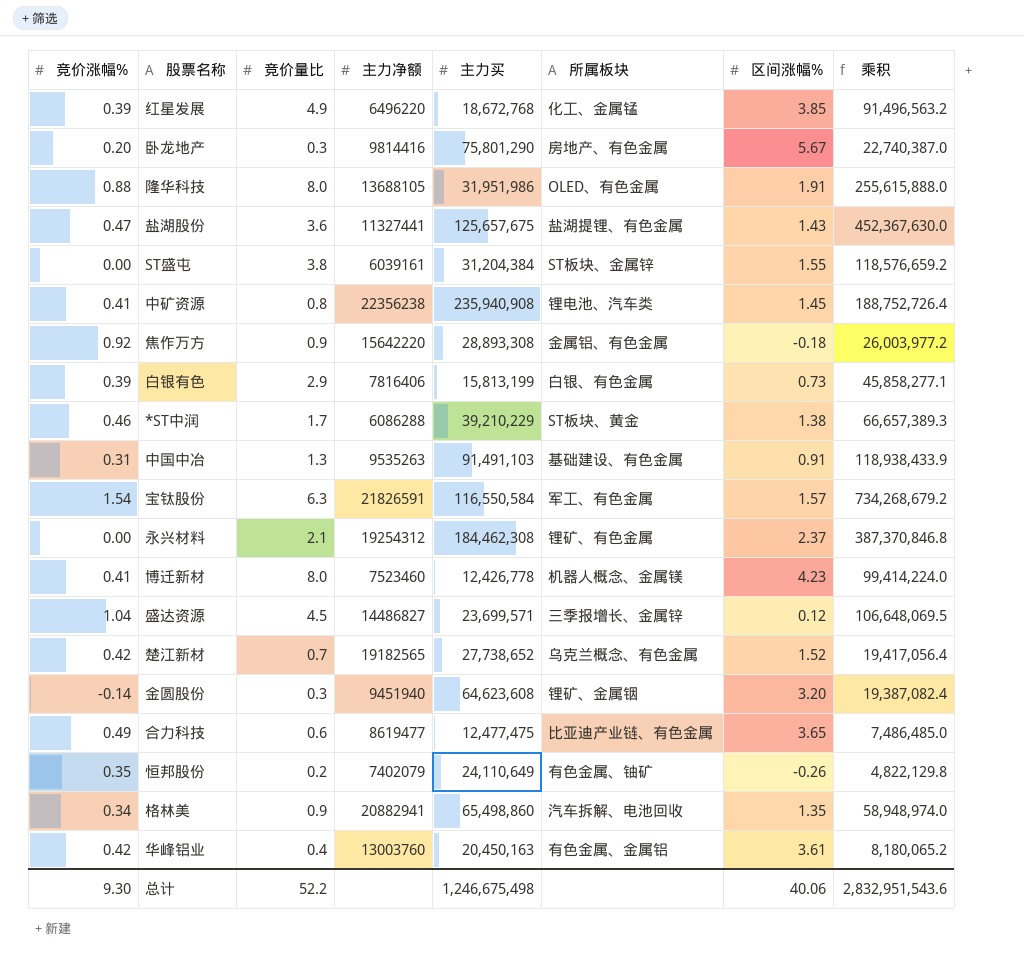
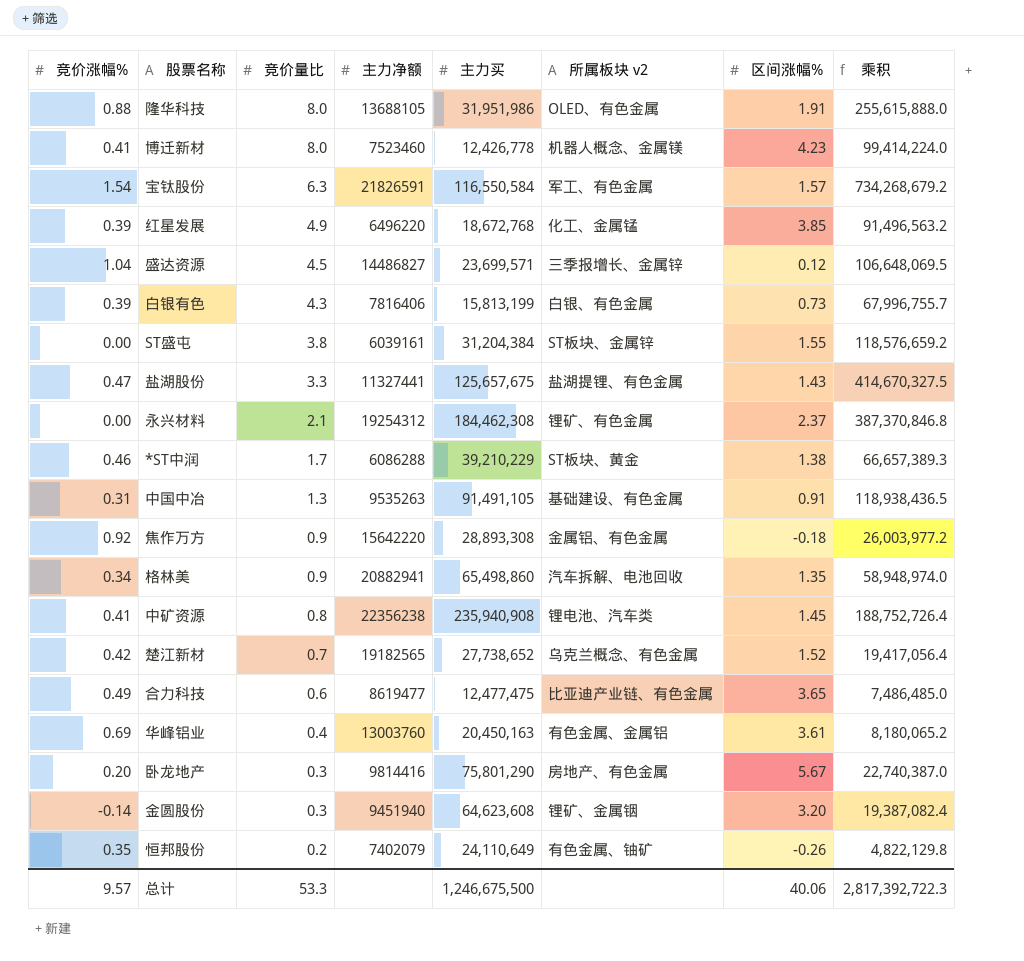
row order: none -> 竞价量比 descending
column name: 所属板块 -> 所属板块 v2
白银有色 | 竞价量比: 2.9 -> 4.3
白银有色 | 乘积: 45,858,277.1 -> 67,996,755.7
盐湖股份 | 竞价量比: 3.6 -> 3.3
盐湖股份 | 乘积: 452,367,630.0 -> 414,670,327.5
中国中冶 | 主力买: 91,491,103 -> 91,491,105
中国中冶 | 乘积: 118,938,433.9 -> 118,938,436.5
华峰铝业 | 竞价涨幅%: 0.42 -> 0.69
总计 | 竞价涨幅%: 9.30 -> 9.57
总计 | 竞价量比: 52.2 -> 53.3
总计 | 主力买: 1,246,675,498 -> 1,246,675,500
总计 | 乘积: 2,832,951,543.6 -> 2,817,392,722.3

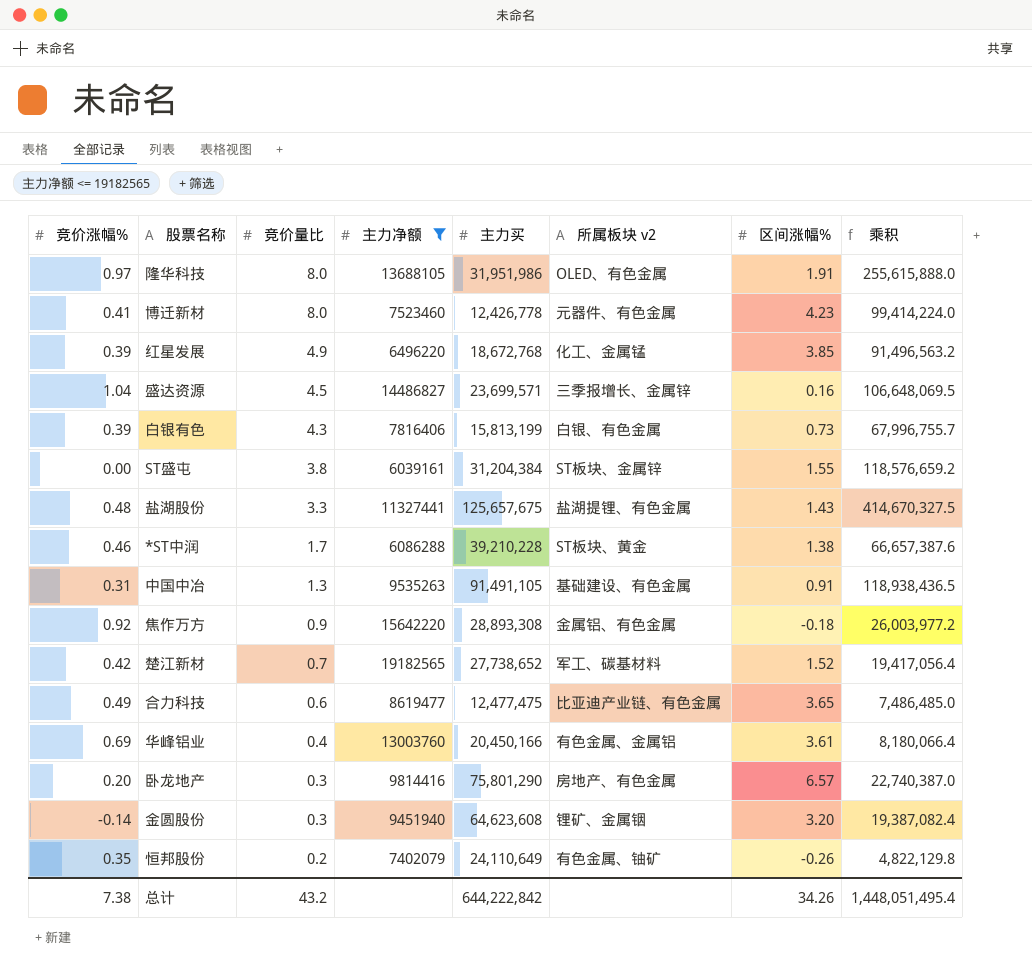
filter: none -> 主力净额 <= 19182565
隆华科技 | 竞价涨幅%: 0.88 -> 0.97
博迁新材 | 所属板块 v2: 机器人概念、金属镁 -> 元器件、有色金属
盛达资源 | 区间涨幅%: 0.12 -> 0.16
盐湖股份 | 竞价涨幅%: 0.47 -> 0.48
*ST中润 | 主力买: 39,210,229 -> 39,210,228
*ST中润 | 乘积: 66,657,389.3 -> 66,657,387.6
楚江新材 | 所属板块 v2: 乌克兰概念、有色金属 -> 军工、碳基材料
华峰铝业 | 主力买: 20,450,163 -> 20,450,166
华峰铝业 | 乘积: 8,180,065.2 -> 8,180,066.4
卧龙地产 | 区间涨幅%: 5.67 -> 6.57
总计 | 竞价涨幅%: 9.57 -> 7.38
总计 | 竞价量比: 53.3 -> 43.2
总计 | 主力买: 1,246,675,500 -> 644,222,842
总计 | 区间涨幅%: 40.06 -> 34.26
总计 | 乘积: 2,817,392,722.3 -> 1,448,051,495.4

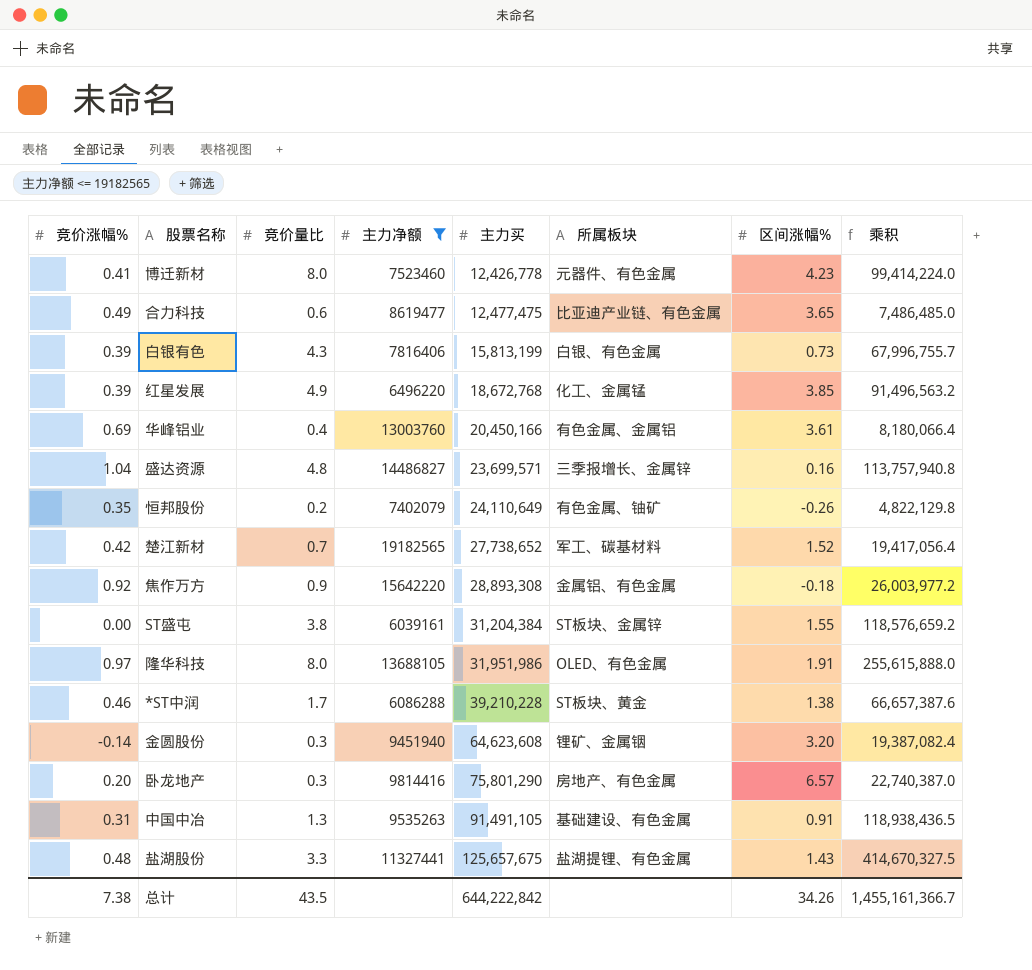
row order: 竞价量比 descending -> 主力买 ascending
column name: 所属板块 v2 -> 所属板块
盛达资源 | 竞价量比: 4.5 -> 4.8
盛达资源 | 乘积: 106,648,069.5 -> 113,757,940.8
总计 | 竞价量比: 43.2 -> 43.5
总计 | 乘积: 1,448,051,495.4 -> 1,455,161,366.7

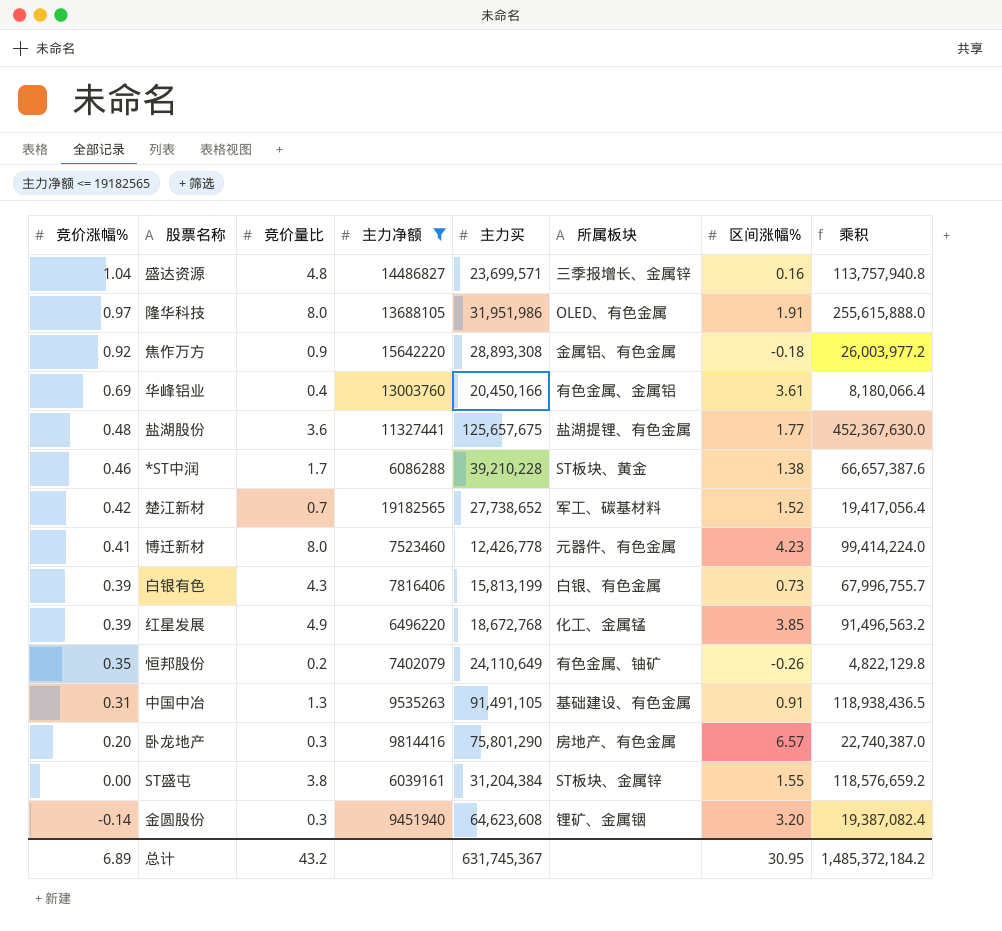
row order: 主力买 ascending -> 竞价涨幅% descending
row 合力科技: 0.49 | 0.6 | 8619477 | 12,477,475 | 比亚迪产业链、有色金属 | 3.65 | 7,486,485.0 -> none
盐湖股份 | 竞价量比: 3.3 -> 3.6
盐湖股份 | 区间涨幅%: 1.43 -> 1.77
盐湖股份 | 乘积: 414,670,327.5 -> 452,367,630.0
总计 | 竞价涨幅%: 7.38 -> 6.89
总计 | 竞价量比: 43.5 -> 43.2
总计 | 主力买: 644,222,842 -> 631,745,367
总计 | 区间涨幅%: 34.26 -> 30.95
总计 | 乘积: 1,455,161,366.7 -> 1,485,372,184.2

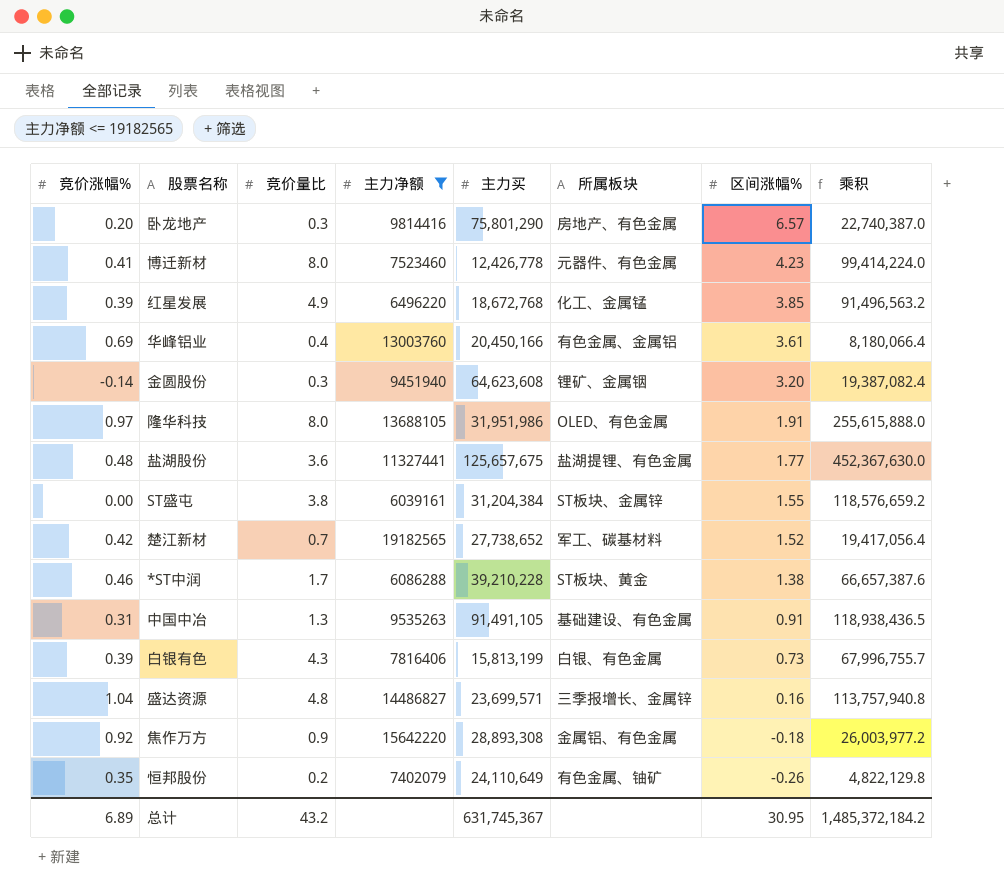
row order: 竞价涨幅% descending -> 区间涨幅% descending

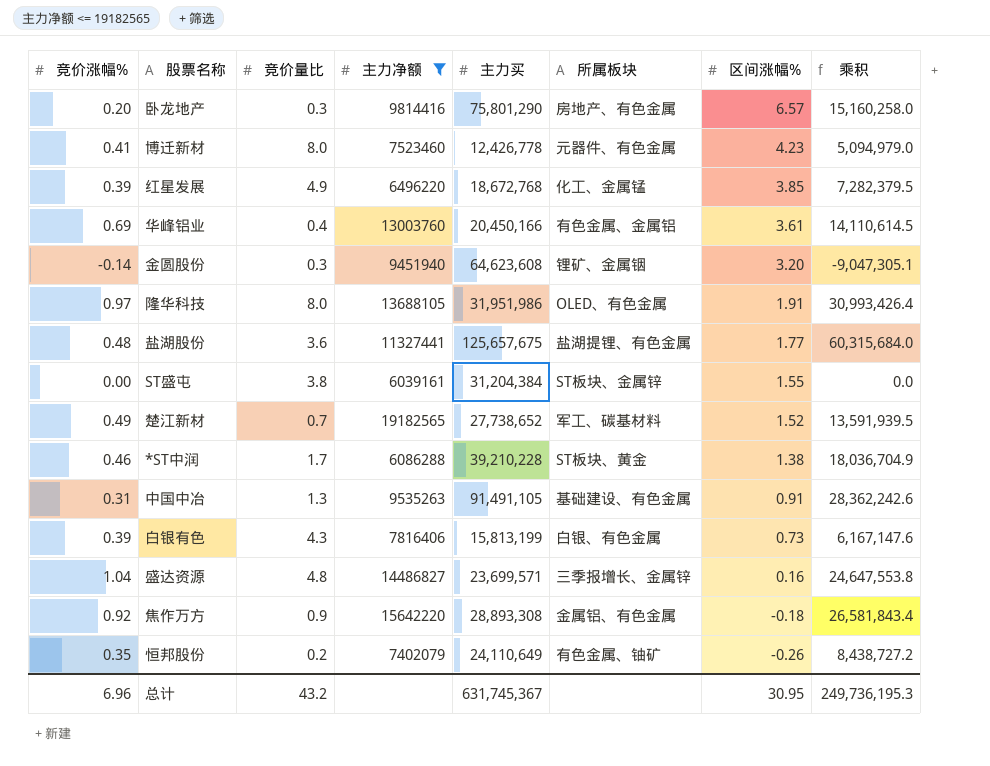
column 乘积 | formula: [竞价量比] * [主力买] -> [竞价涨幅%] * [主力买]
楚江新材 | 竞价涨幅%: 0.42 -> 0.49
总计 | 竞价涨幅%: 6.89 -> 6.96
总计 | 乘积: 1,485,372,184.2 -> 249,736,195.3

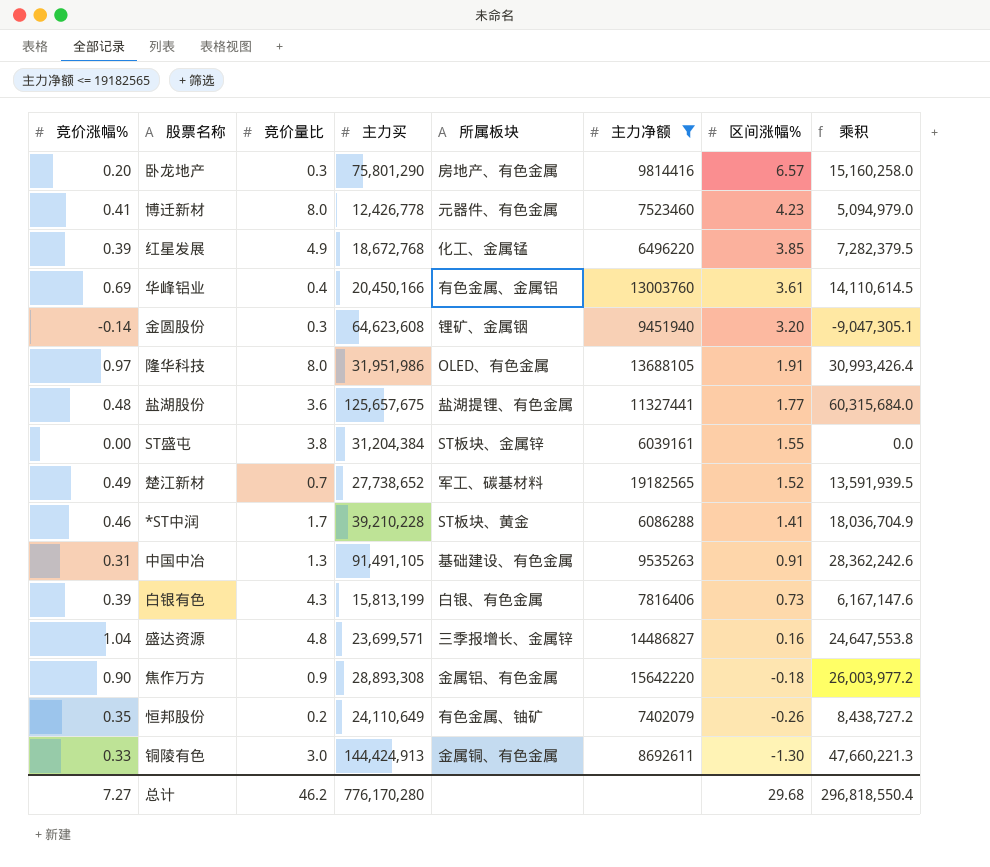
column 主力净额 | position: 4 -> 6
*ST中润 | 区间涨幅%: 1.38 -> 1.41
焦作万方 | 竞价涨幅%: 0.92 -> 0.90
焦作万方 | 乘积: 26,581,843.4 -> 26,003,977.2
row 铜陵有色: none -> 0.33 | 3.0 | 144,424,913 | 金属铜、有色金属 | 8692611 | -1.30 | 47,660,221.3
总计 | 竞价涨幅%: 6.96 -> 7.27
总计 | 竞价量比: 43.2 -> 46.2
总计 | 主力买: 631,745,367 -> 776,170,280
总计 | 区间涨幅%: 30.95 -> 29.68
总计 | 乘积: 249,736,195.3 -> 296,818,550.4

